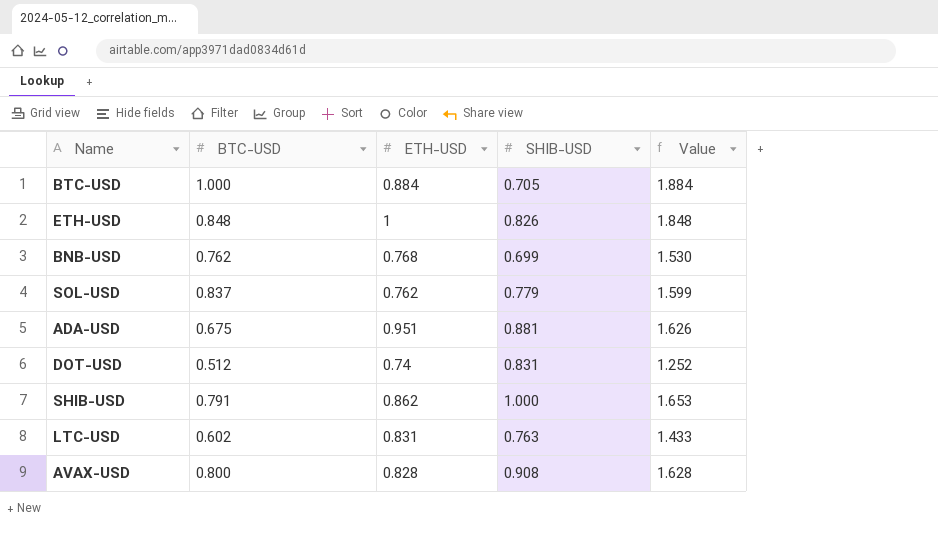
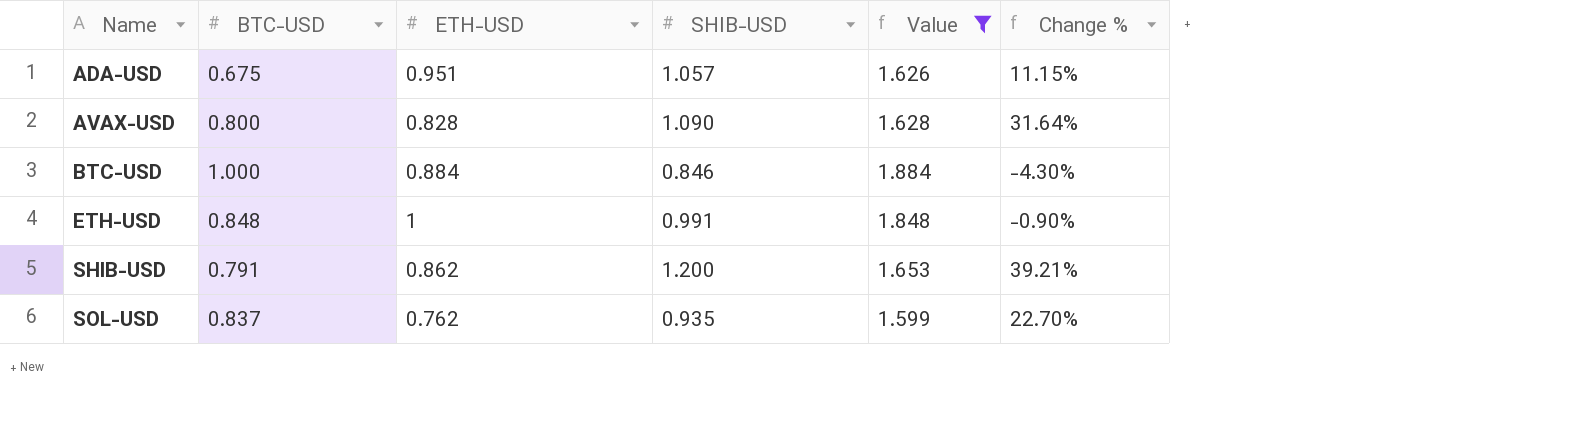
filter: none -> Value >= 1.599
row order: none -> Name ascending
column Change % | formula: none -> ([SHIB-USD] - [ETH-USD]) / [ETH-USD]
ADA-USD | SHIB-USD: 0.881 -> 1.057
AVAX-USD | SHIB-USD: 0.908 -> 1.090
BTC-USD | SHIB-USD: 0.705 -> 0.846
ETH-USD | SHIB-USD: 0.826 -> 0.991
SHIB-USD | SHIB-USD: 1.000 -> 1.200
SOL-USD | SHIB-USD: 0.779 -> 0.935

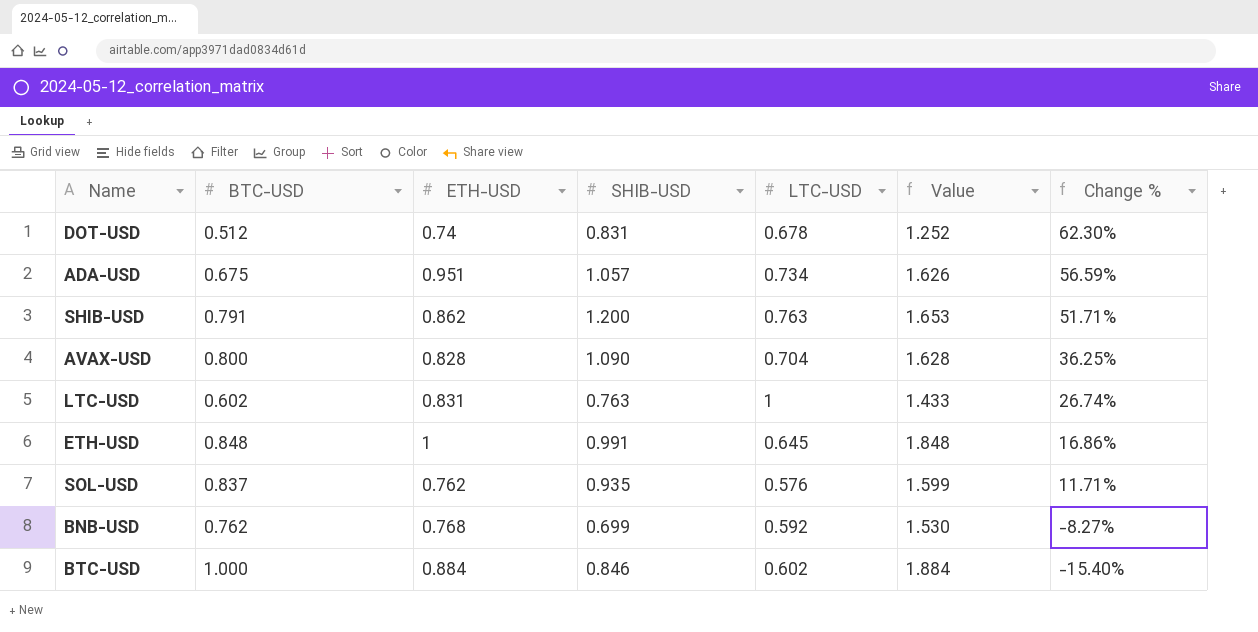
filter: Value >= 1.599 -> none
row order: Name ascending -> Change % descending
column LTC-USD | position: none -> 5
column Change % | formula: ([SHIB-USD] - [ETH-USD]) / [ETH-USD] -> ([SHIB-USD] - [BTC-USD]) / [BTC-USD]

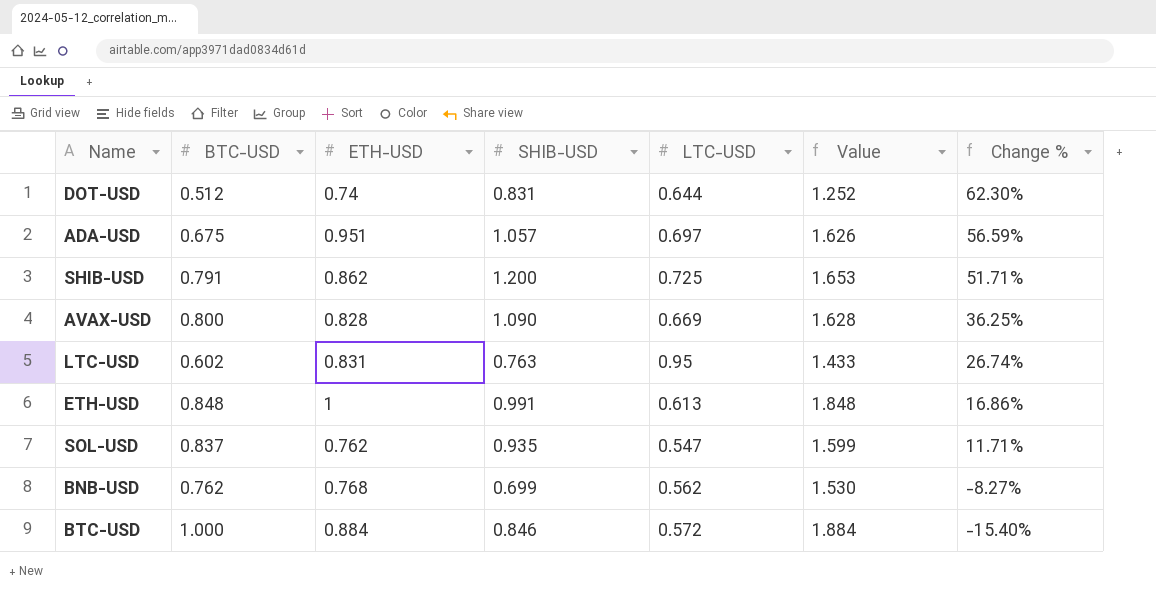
DOT-USD | LTC-USD: 0.678 -> 0.644
ADA-USD | LTC-USD: 0.734 -> 0.697
SHIB-USD | LTC-USD: 0.763 -> 0.725
AVAX-USD | LTC-USD: 0.704 -> 0.669
LTC-USD | LTC-USD: 1 -> 0.95
ETH-USD | LTC-USD: 0.645 -> 0.613
SOL-USD | LTC-USD: 0.576 -> 0.547
BNB-USD | LTC-USD: 0.592 -> 0.562
BTC-USD | LTC-USD: 0.602 -> 0.572

